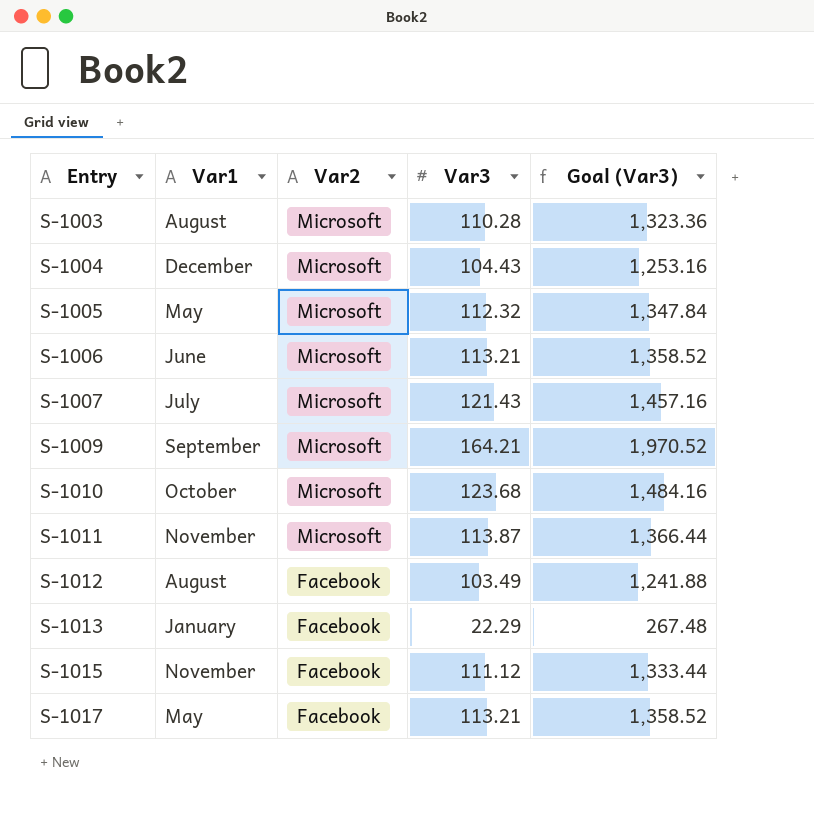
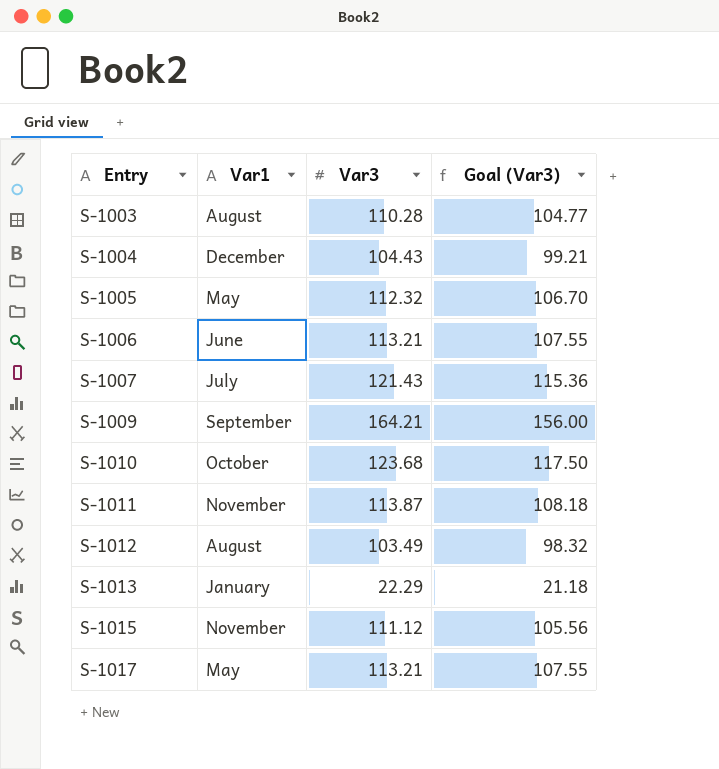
column Var2 | position: 3 -> none
column Goal (Var3) | formula: [Var3] * 12 -> [Var3] * 0.95

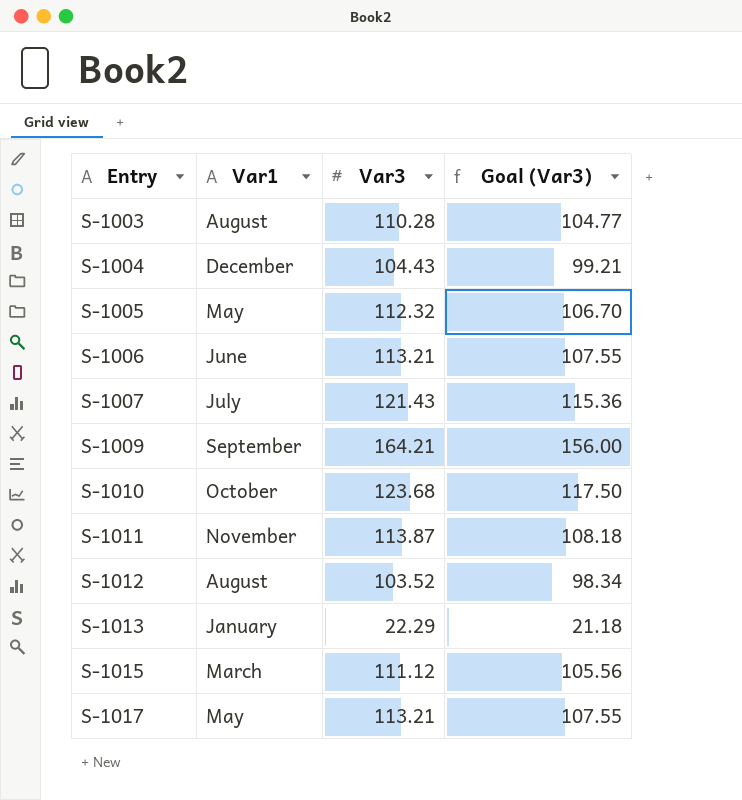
S-1012 | Var3: 103.49 -> 103.52
S-1012 | Goal (Var3): 98.32 -> 98.34
S-1015 | Var1: November -> March

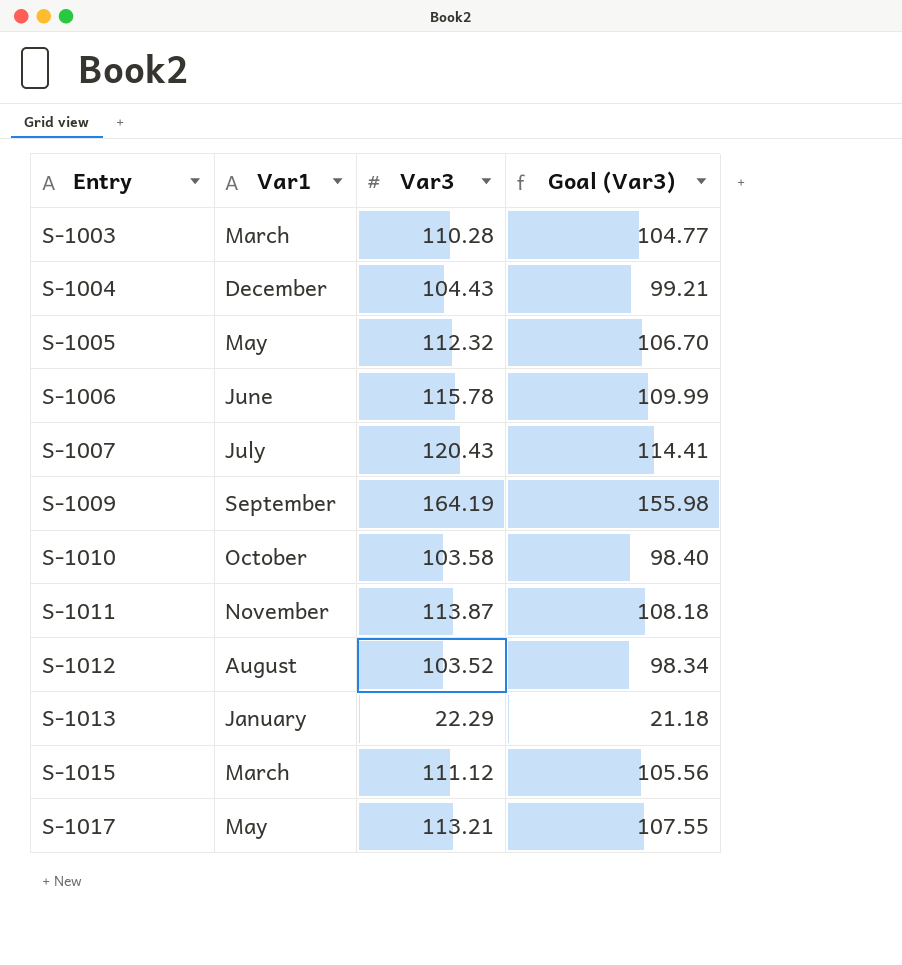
S-1003 | Var1: August -> March
S-1006 | Var3: 113.21 -> 115.78
S-1006 | Goal (Var3): 107.55 -> 109.99
S-1007 | Var3: 121.43 -> 120.43
S-1007 | Goal (Var3): 115.36 -> 114.41
S-1009 | Var3: 164.21 -> 164.19
S-1009 | Goal (Var3): 156.00 -> 155.98
S-1010 | Var3: 123.68 -> 103.58
S-1010 | Goal (Var3): 117.50 -> 98.40

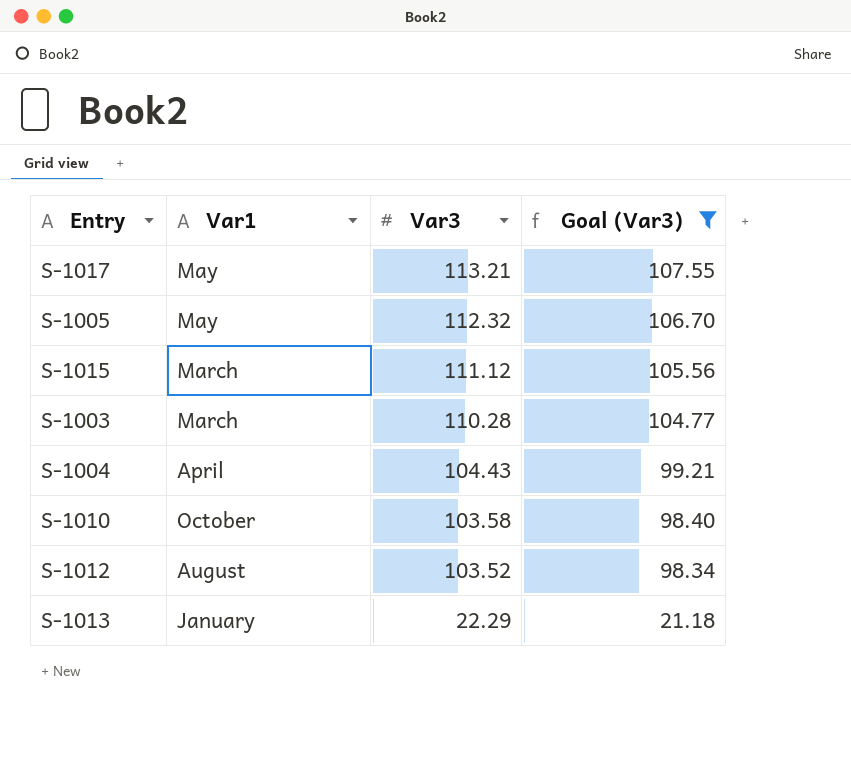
filter: none -> Goal (Var3) <= 107.55
row order: Entry ascending -> Var3 descending
S-1004 | Var1: December -> April

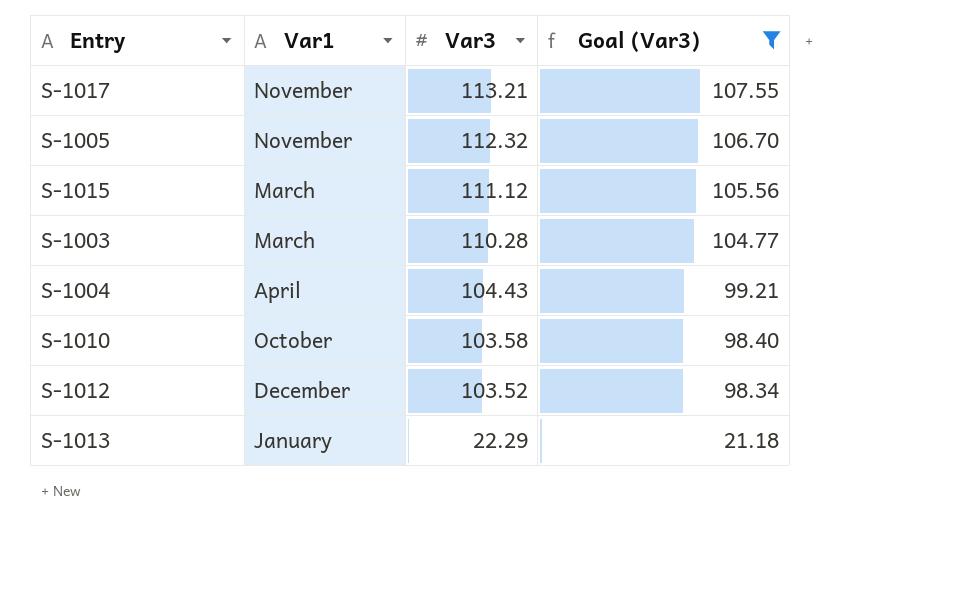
S-1017 | Var1: May -> November
S-1005 | Var1: May -> November
S-1012 | Var1: August -> December

